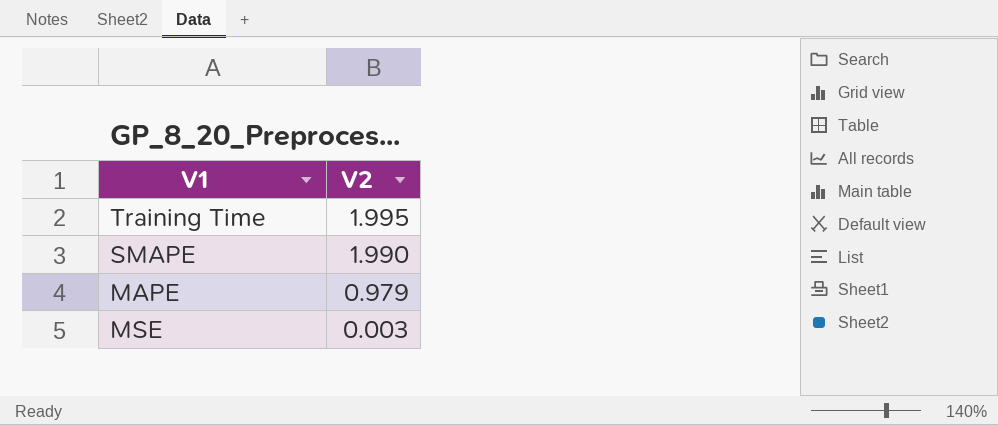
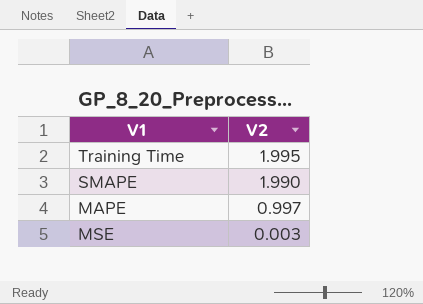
MAPE | V2: 0.979 -> 0.997

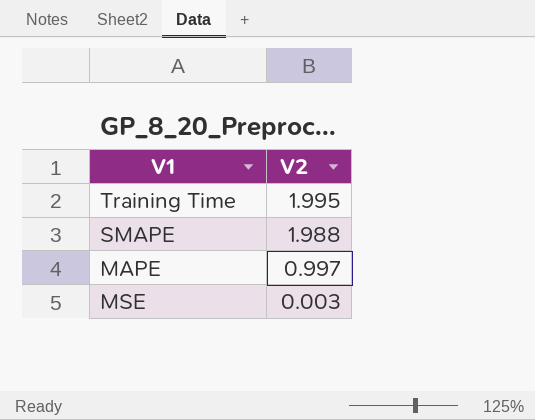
SMAPE | V2: 1.990 -> 1.988

